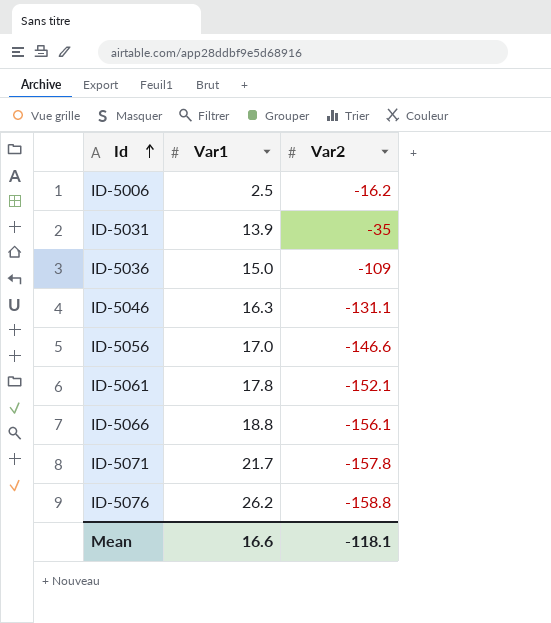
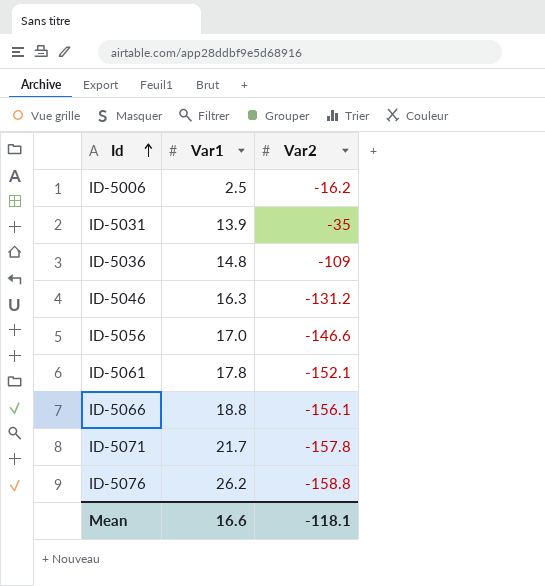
ID-5036 | Var1: 15.0 -> 14.8
ID-5046 | Var2: -131.1 -> -131.2

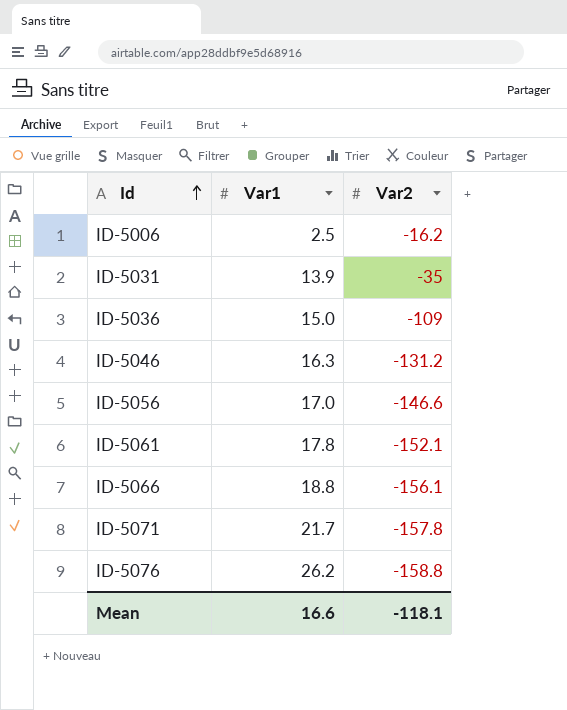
ID-5036 | Var1: 14.8 -> 15.0

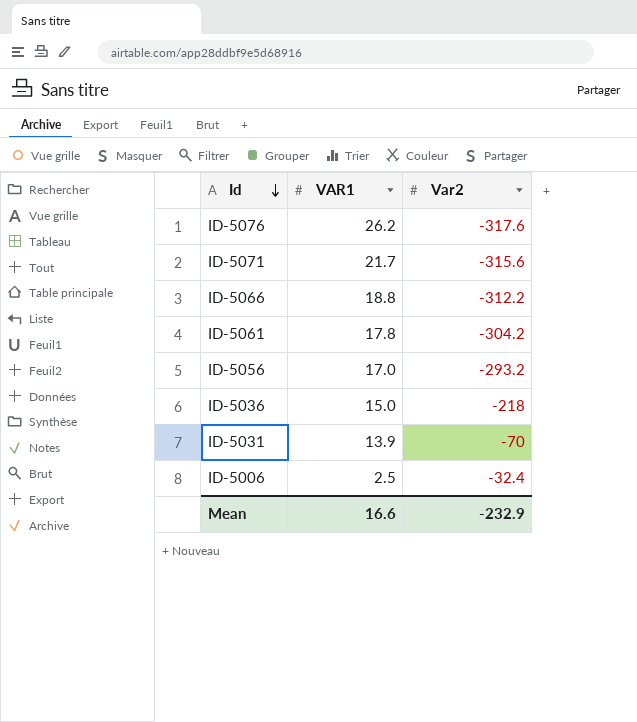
row order: Id ascending -> Id descending
column name: Var1 -> VAR1
row ID-5046: 16.3 | -131.2 -> none
ID-5076 | Var2: -158.8 -> -317.6
ID-5071 | Var2: -157.8 -> -315.6
ID-5066 | Var2: -156.1 -> -312.2
ID-5061 | Var2: -152.1 -> -304.2
ID-5056 | Var2: -146.6 -> -293.2
ID-5036 | Var2: -109 -> -218
ID-5031 | Var2: -35 -> -70
ID-5006 | Var2: -16.2 -> -32.4
Mean | Var2: -118.1 -> -232.9

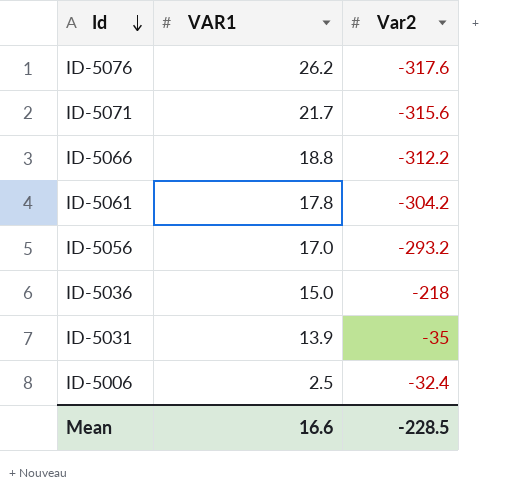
ID-5031 | Var2: -70 -> -35
Mean | Var2: -232.9 -> -228.5

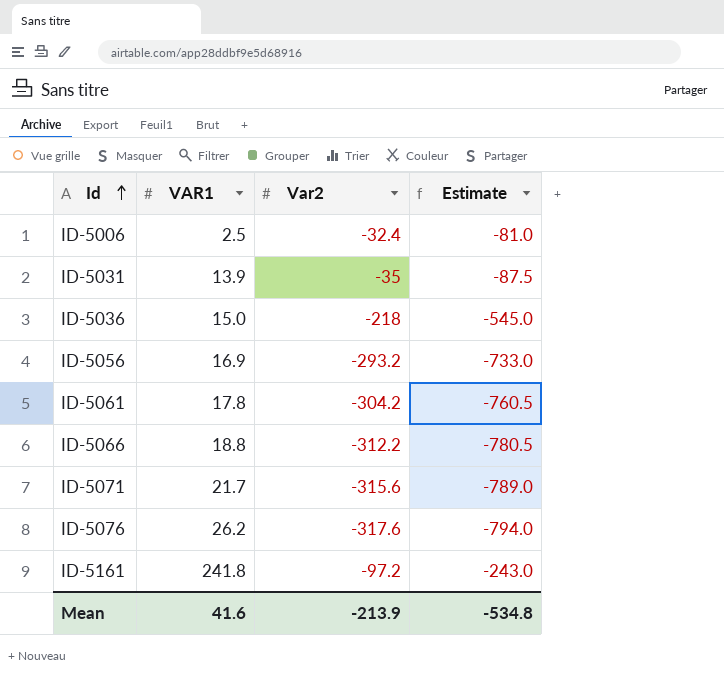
row order: Id descending -> Id ascending
column Estimate | formula: none -> [Var2] * 2.5
ID-5056 | VAR1: 17.0 -> 16.9
row ID-5161: none -> 241.8 | -97.2 | -243.0
Mean | VAR1: 16.6 -> 41.6
Mean | Var2: -228.5 -> -213.9

